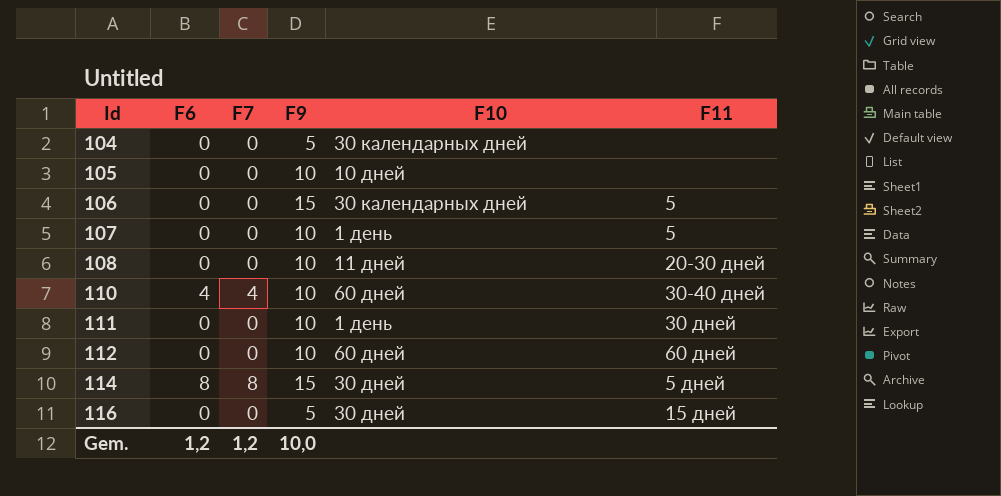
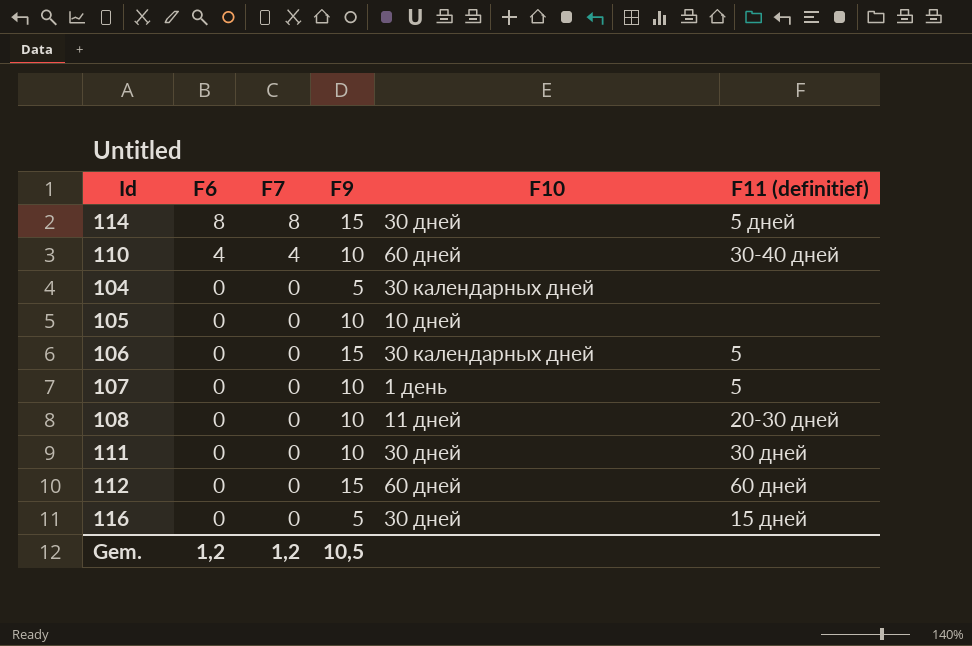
row order: Id ascending -> F6 descending
column name: F11 -> F11 (definitief)
111 | F10: 1 день -> 30 дней
112 | F9: 10 -> 15
Gem. | F9: 10,0 -> 10,5

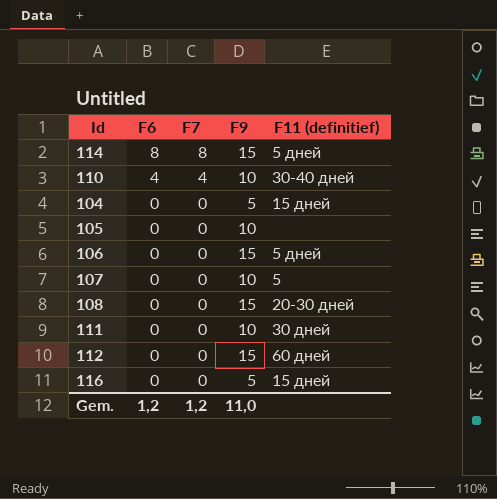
column F10 | position: 5 -> none
104 | F11 (definitief): none -> 15 дней
106 | F11 (definitief): 5 -> 5 дней
108 | F9: 10 -> 15
Gem. | F9: 10,5 -> 11,0

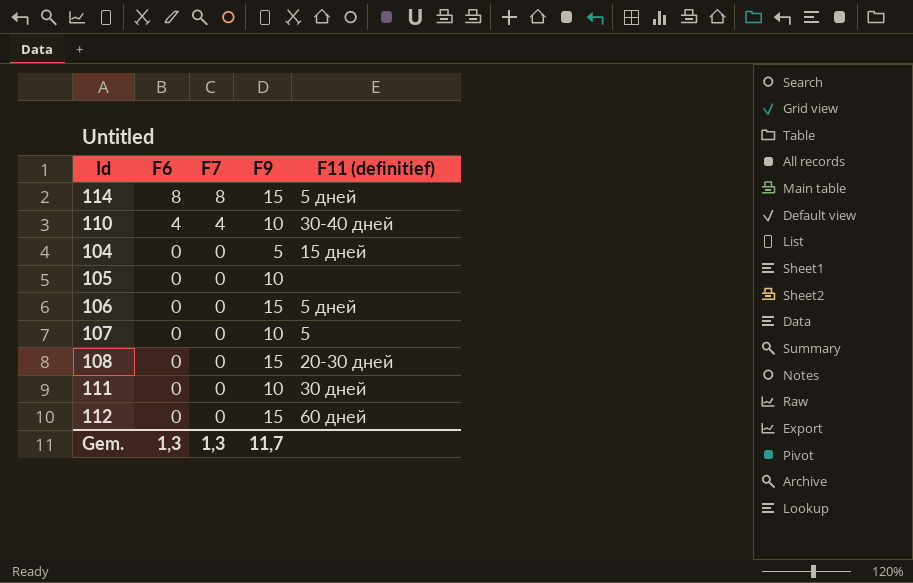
row 116: 0 | 0 | 5 | 15 дней -> none
Gem. | F6: 1,2 -> 1,3
Gem. | F7: 1,2 -> 1,3
Gem. | F9: 11,0 -> 11,7

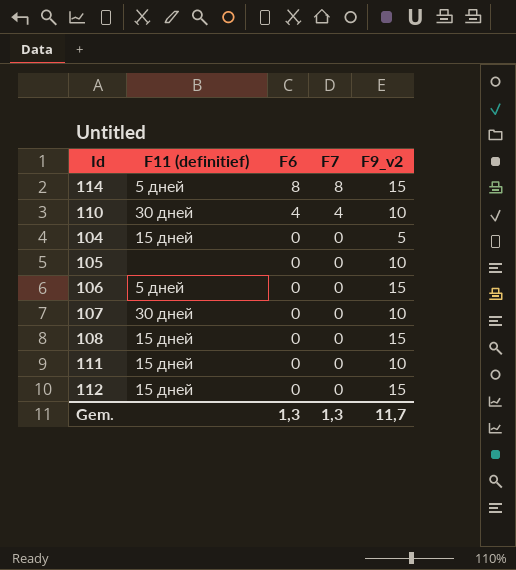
column F11 (definitief) | position: 5 -> 2
column name: F9 -> F9_v2
110 | F11 (definitief): 30-40 дней -> 30 дней
107 | F11 (definitief): 5 -> 30 дней
108 | F11 (definitief): 20-30 дней -> 15 дней
111 | F11 (definitief): 30 дней -> 15 дней
112 | F11 (definitief): 60 дней -> 15 дней

